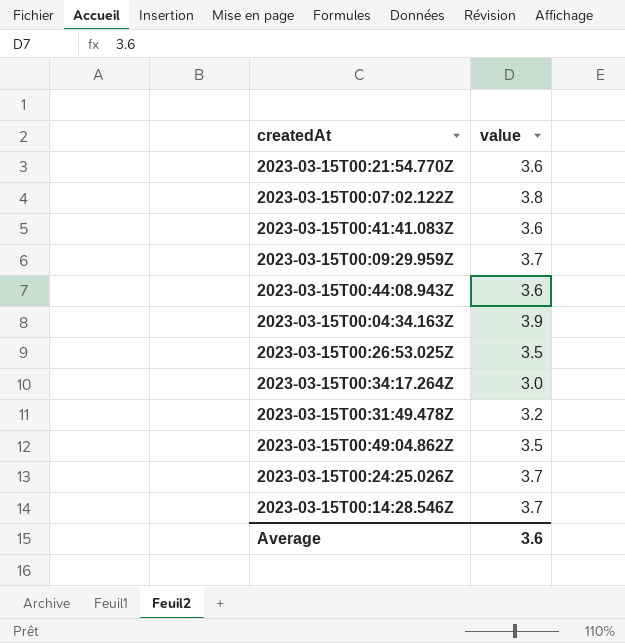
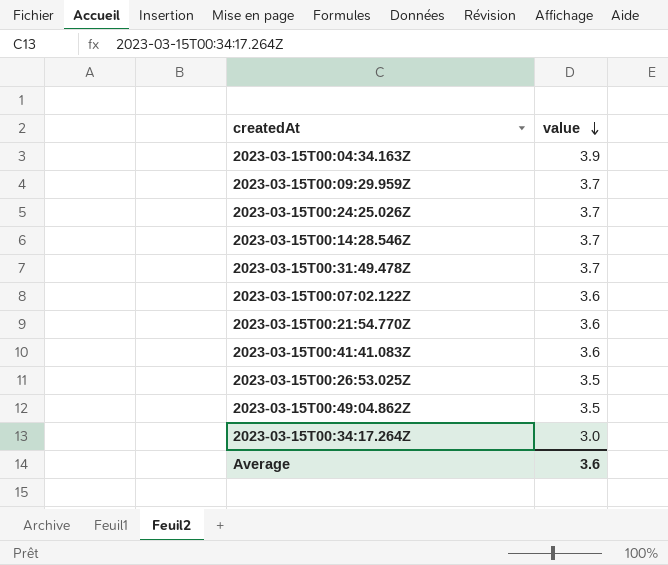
row order: none -> value descending
row 2023-03-15T00:44:08.943Z: 3.6 -> none
2023-03-15T00:31:49.478Z | value: 3.2 -> 3.7
2023-03-15T00:07:02.122Z | value: 3.8 -> 3.6

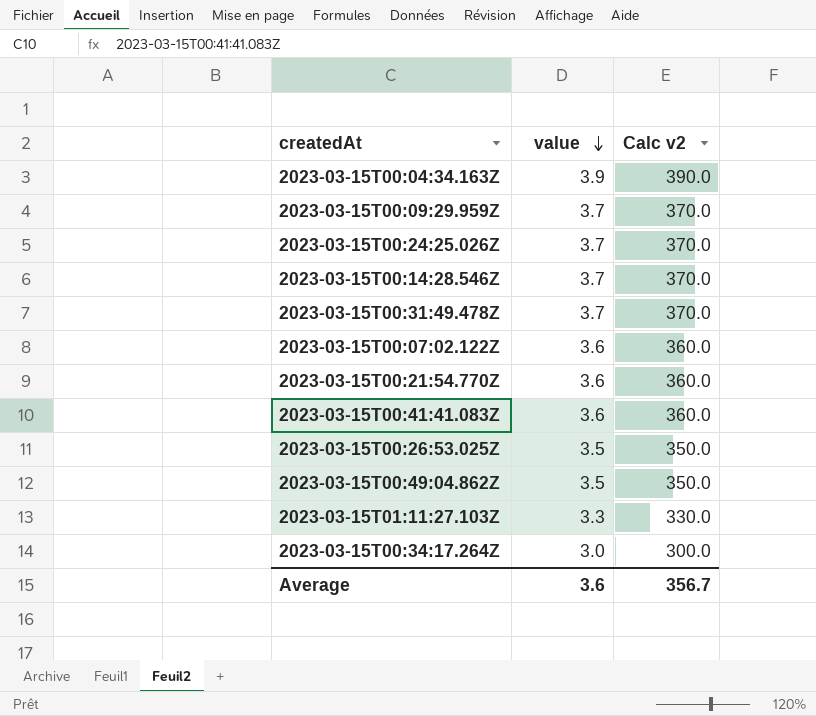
column Calc v2 | formula: none -> [value] * 100
row 2023-03-15T01:11:27.103Z: none -> 3.3 | 330.0

